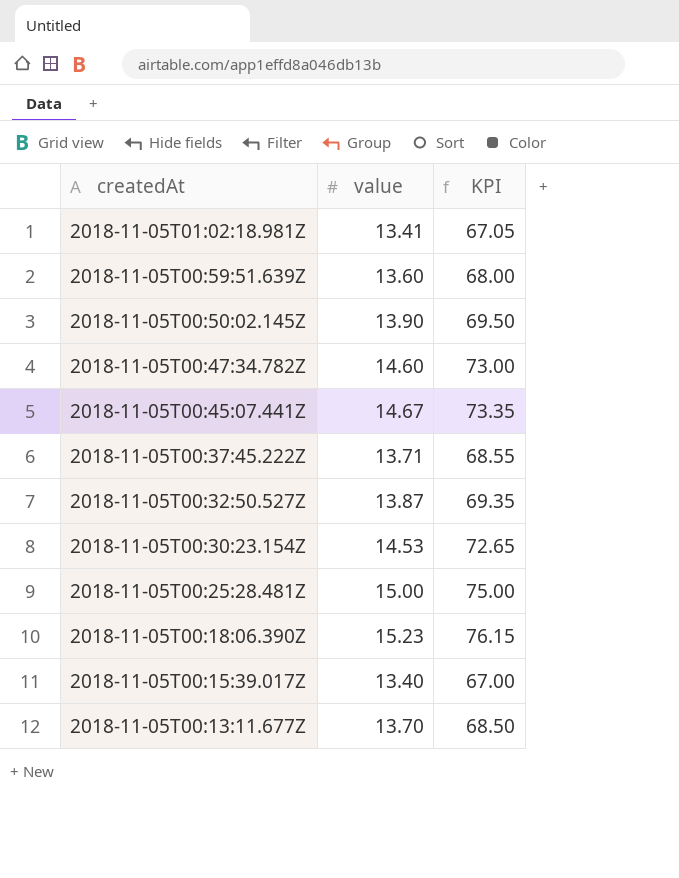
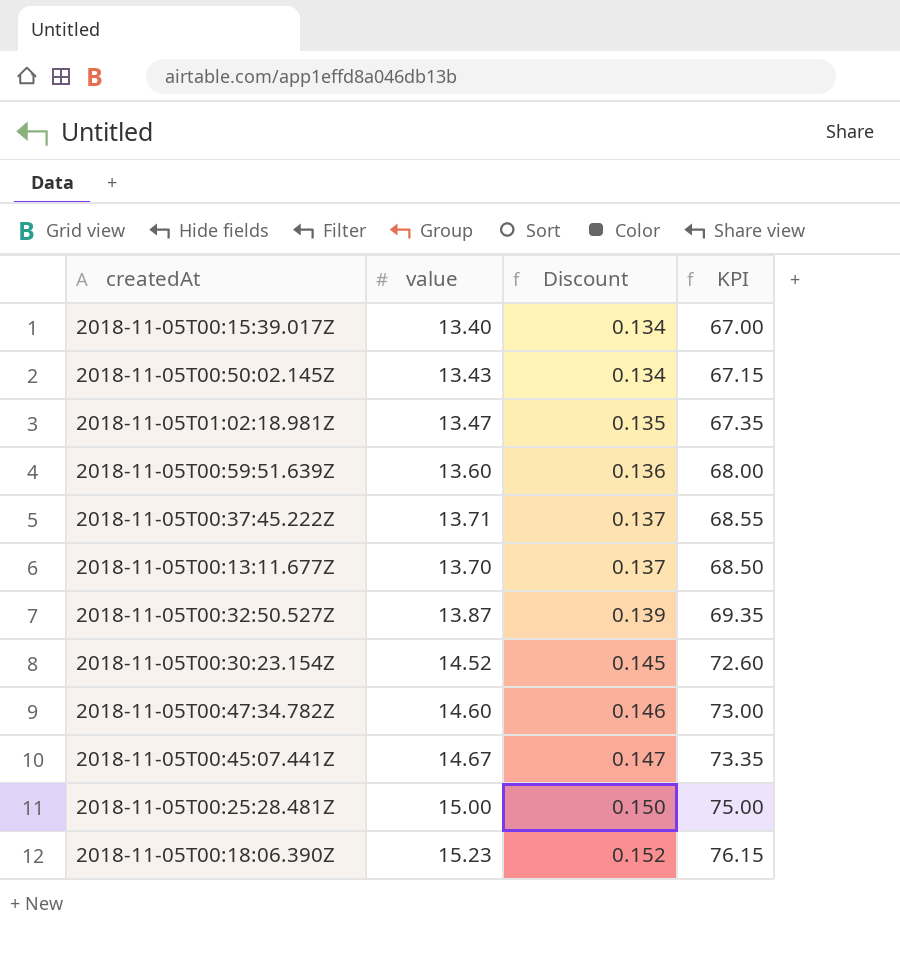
row order: createdAt descending -> Discount ascending
column Discount | formula: none -> [value] * 0.01
2018-11-05T00:50:02.145Z | value: 13.90 -> 13.43
2018-11-05T00:50:02.145Z | KPI: 69.50 -> 67.15
2018-11-05T01:02:18.981Z | value: 13.41 -> 13.47
2018-11-05T01:02:18.981Z | KPI: 67.05 -> 67.35
2018-11-05T00:30:23.154Z | value: 14.53 -> 14.52
2018-11-05T00:30:23.154Z | KPI: 72.65 -> 72.60

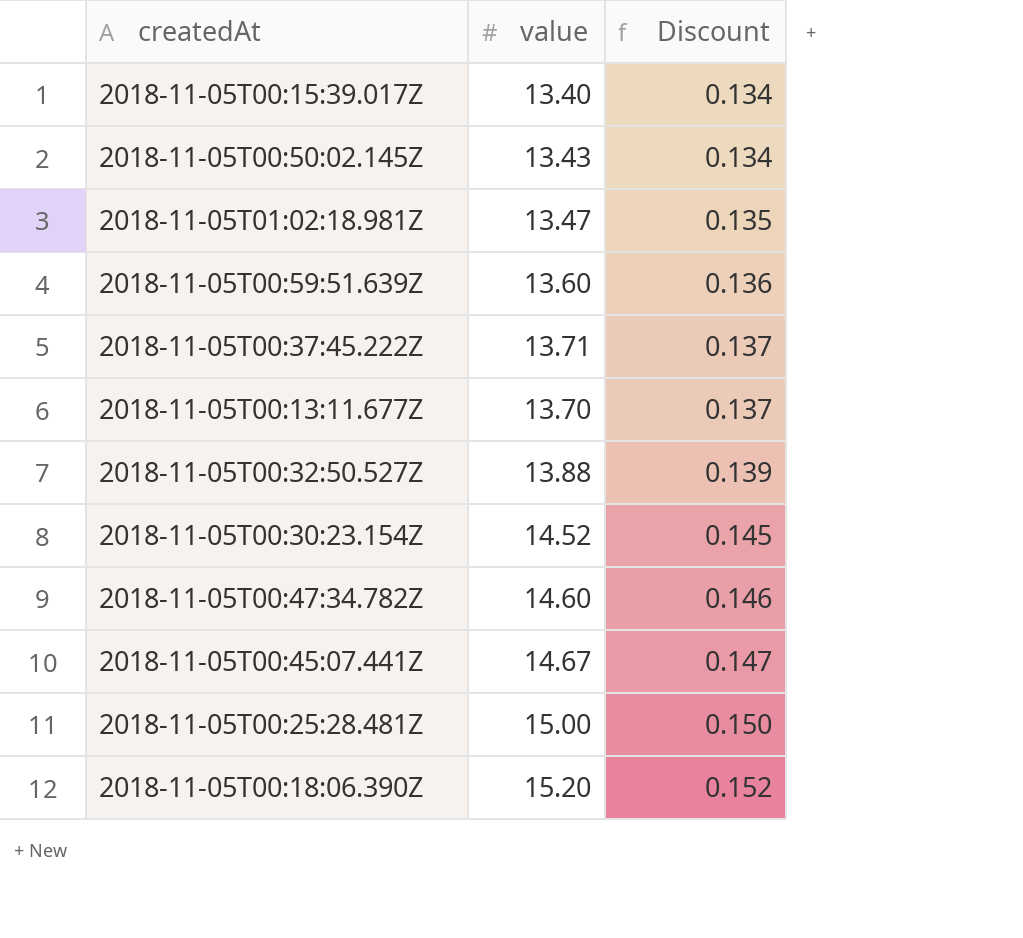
column KPI | formula: [value] * 5 -> none
2018-11-05T00:32:50.527Z | value: 13.87 -> 13.88
2018-11-05T00:18:06.390Z | value: 15.23 -> 15.20

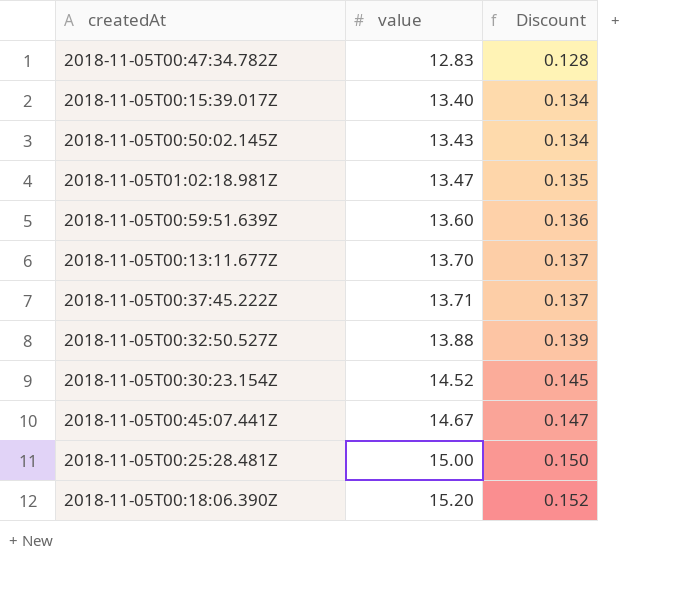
row order: Discount ascending -> value ascending
2018-11-05T00:47:34.782Z | value: 14.60 -> 12.83
2018-11-05T00:47:34.782Z | Discount: 0.146 -> 0.128

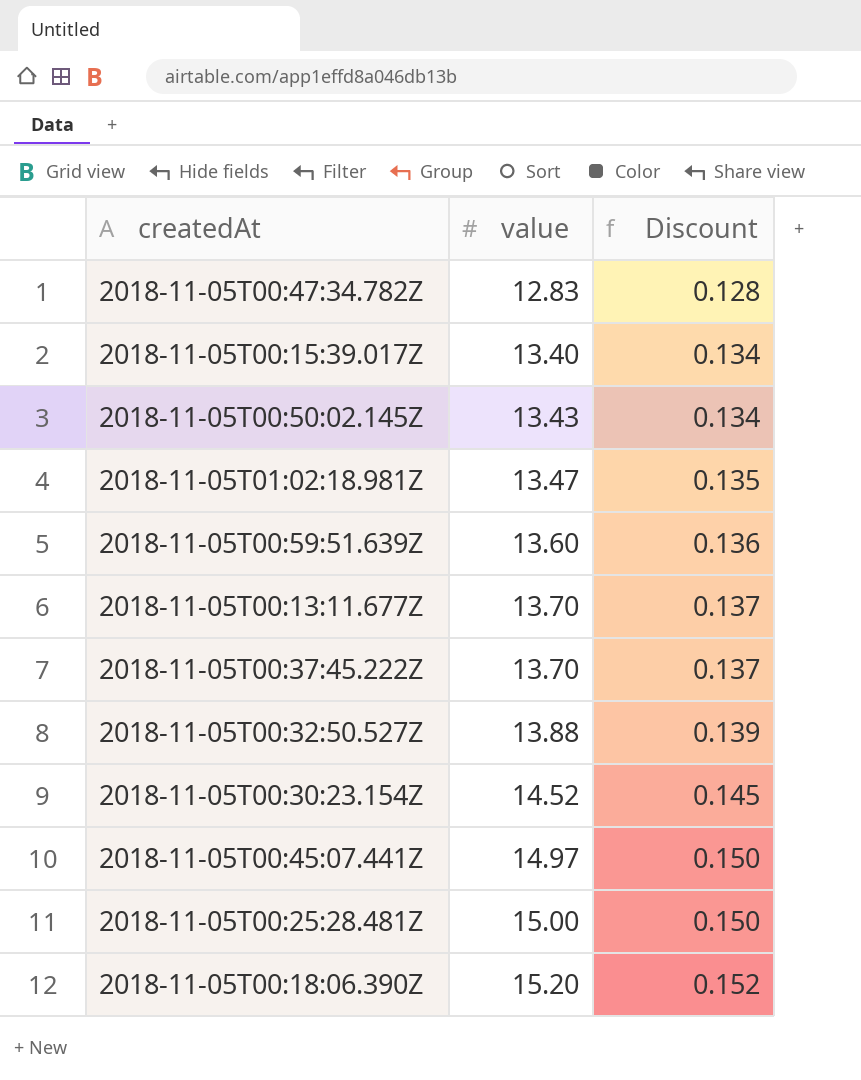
2018-11-05T00:37:45.222Z | value: 13.71 -> 13.70
2018-11-05T00:45:07.441Z | value: 14.67 -> 14.97
2018-11-05T00:45:07.441Z | Discount: 0.147 -> 0.150

